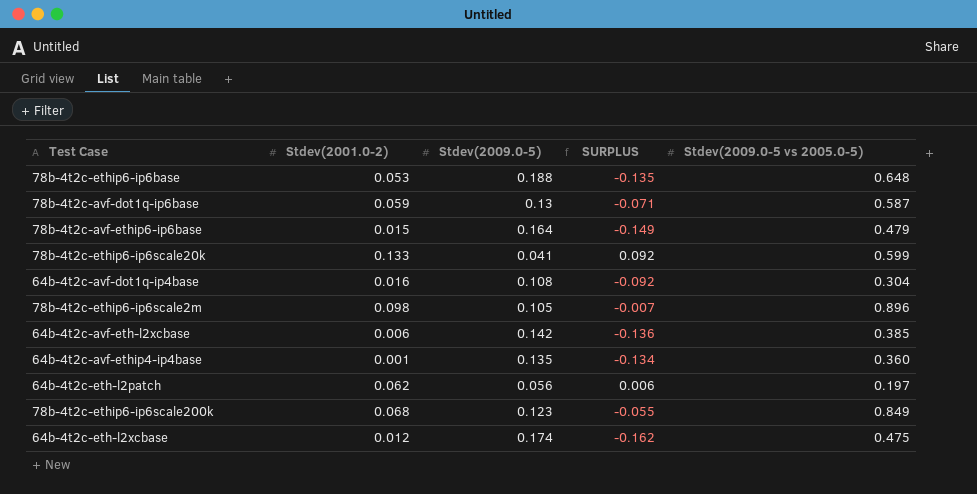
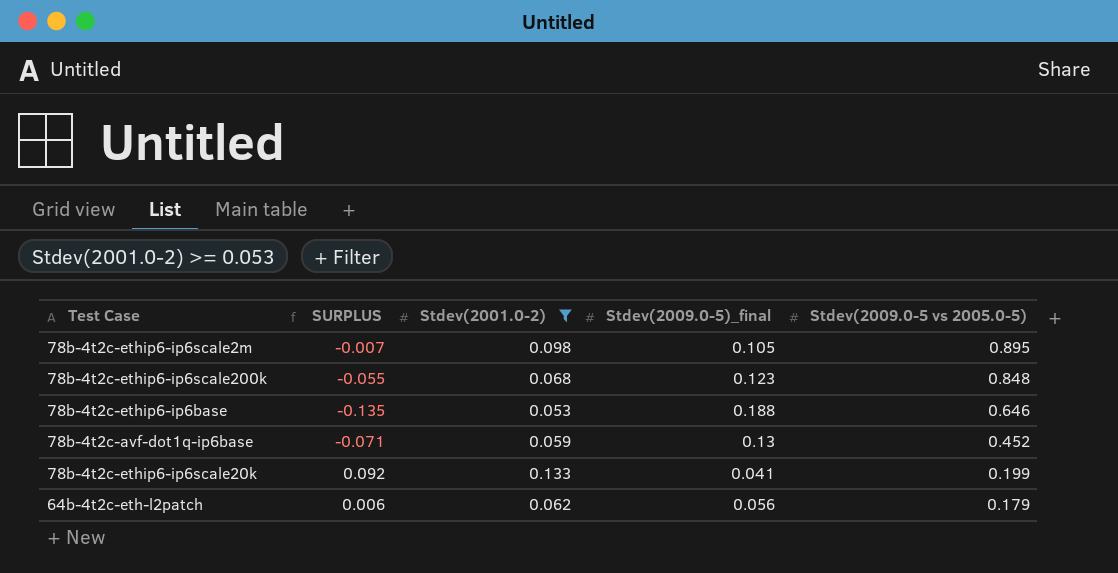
filter: none -> Stdev(2001.0-2) >= 0.053
row order: none -> Stdev(2009.0-5 vs 2005.0-5) descending
column SURPLUS | position: 4 -> 2
column name: Stdev(2009.0-5) -> Stdev(2009.0-5)_final
78b-4t2c-ethip6-ip6scale2m | Stdev(2009.0-5 vs 2005.0-5): 0.896 -> 0.895
78b-4t2c-ethip6-ip6scale200k | Stdev(2009.0-5 vs 2005.0-5): 0.849 -> 0.848
78b-4t2c-ethip6-ip6base | Stdev(2009.0-5 vs 2005.0-5): 0.648 -> 0.646
78b-4t2c-avf-dot1q-ip6base | Stdev(2009.0-5 vs 2005.0-5): 0.587 -> 0.452
78b-4t2c-ethip6-ip6scale20k | Stdev(2009.0-5 vs 2005.0-5): 0.599 -> 0.199
64b-4t2c-eth-l2patch | Stdev(2009.0-5 vs 2005.0-5): 0.197 -> 0.179

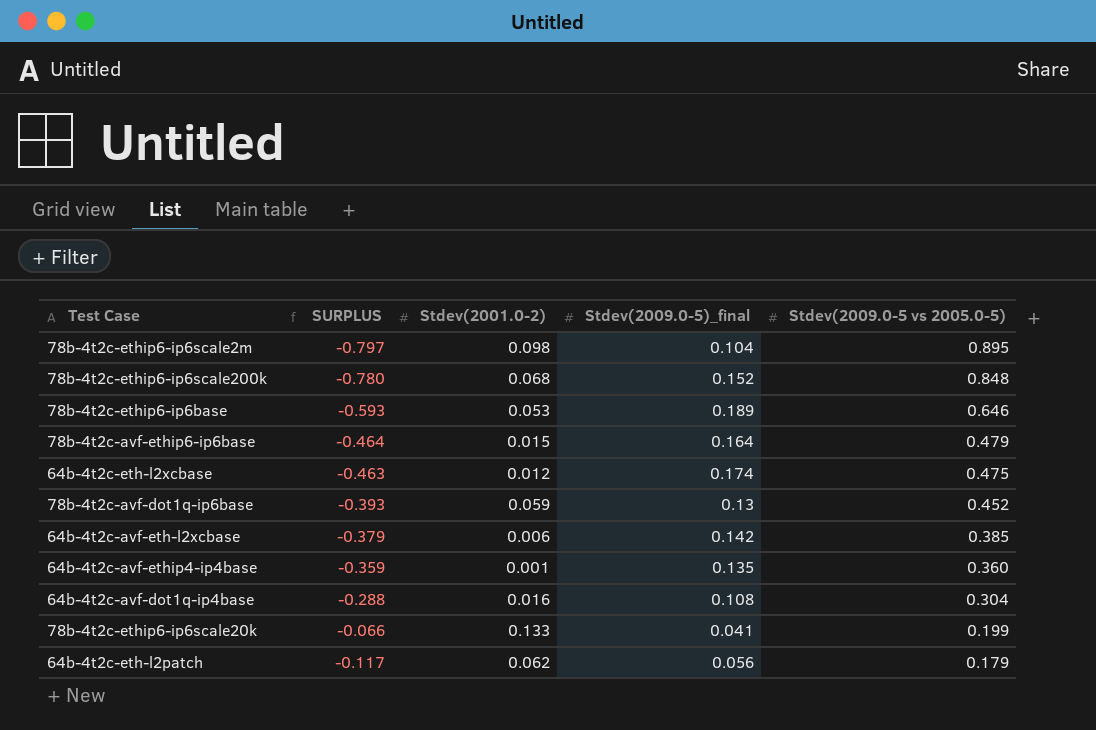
filter: Stdev(2001.0-2) >= 0.053 -> none
column SURPLUS | formula: [Stdev(2001.0-2)] - [Stdev(2009.0-5)_final] -> [Stdev(2001.0-2)] - [Stdev(2009.0-5 vs 2005.0-5)]
78b-4t2c-ethip6-ip6scale2m | Stdev(2009.0-5)_final: 0.105 -> 0.104
78b-4t2c-ethip6-ip6scale200k | Stdev(2009.0-5)_final: 0.123 -> 0.152
78b-4t2c-ethip6-ip6base | Stdev(2009.0-5)_final: 0.188 -> 0.189

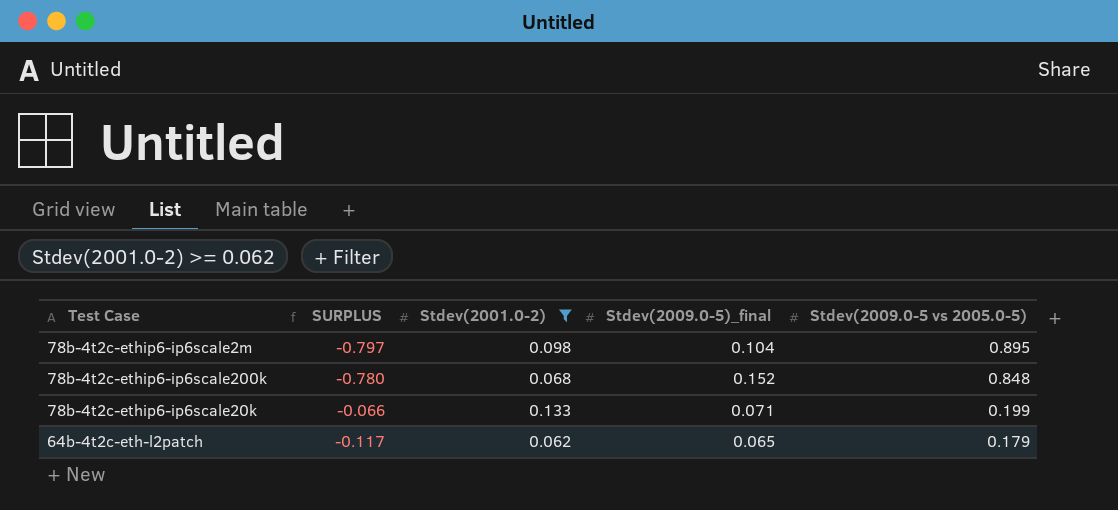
filter: none -> Stdev(2001.0-2) >= 0.062
78b-4t2c-ethip6-ip6scale20k | Stdev(2009.0-5)_final: 0.041 -> 0.071
64b-4t2c-eth-l2patch | Stdev(2009.0-5)_final: 0.056 -> 0.065

